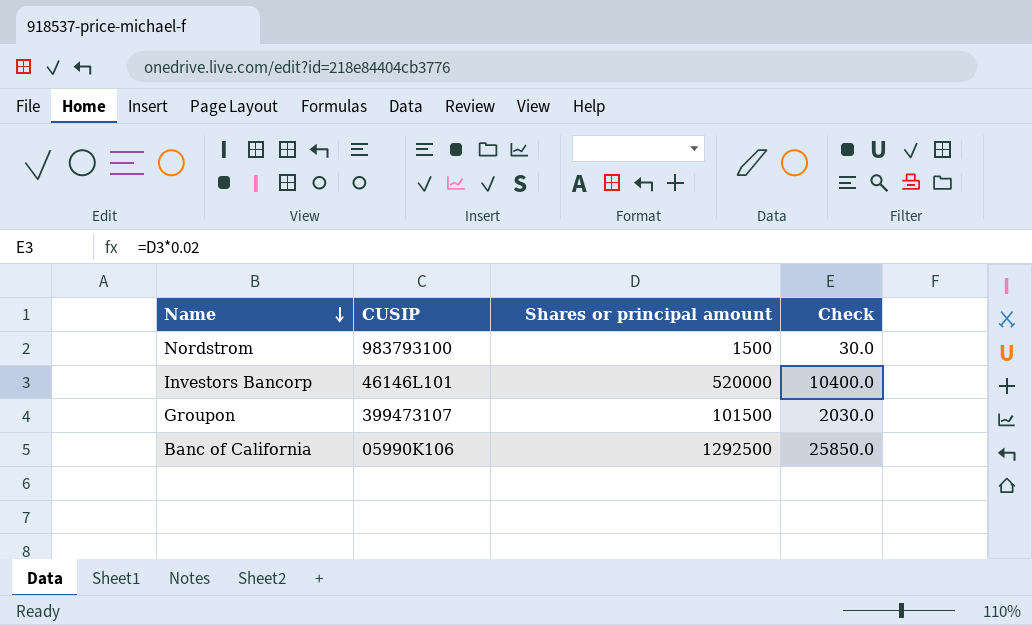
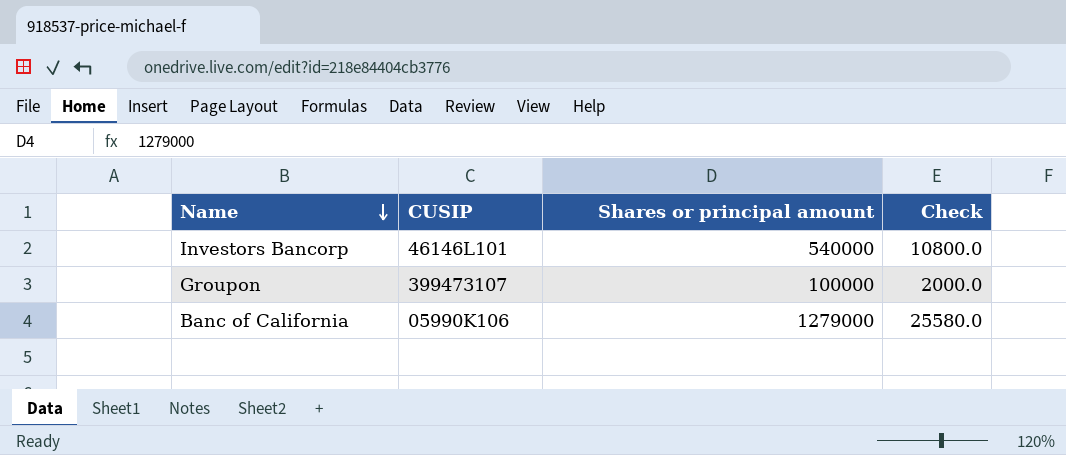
row Nordstrom: 983793100 | 1500 | 30.0 -> none
Investors Bancorp | Shares or principal amount: 520000 -> 540000
Investors Bancorp | Check: 10400.0 -> 10800.0
Groupon | Shares or principal amount: 101500 -> 100000
Groupon | Check: 2030.0 -> 2000.0
Banc of California | Shares or principal amount: 1292500 -> 1279000
Banc of California | Check: 25850.0 -> 25580.0

